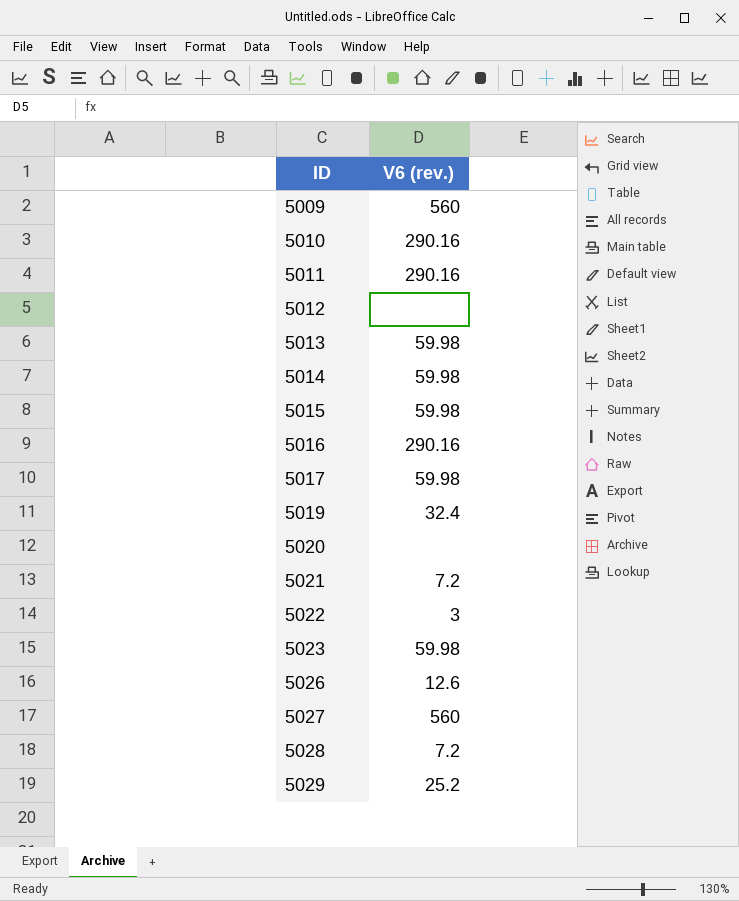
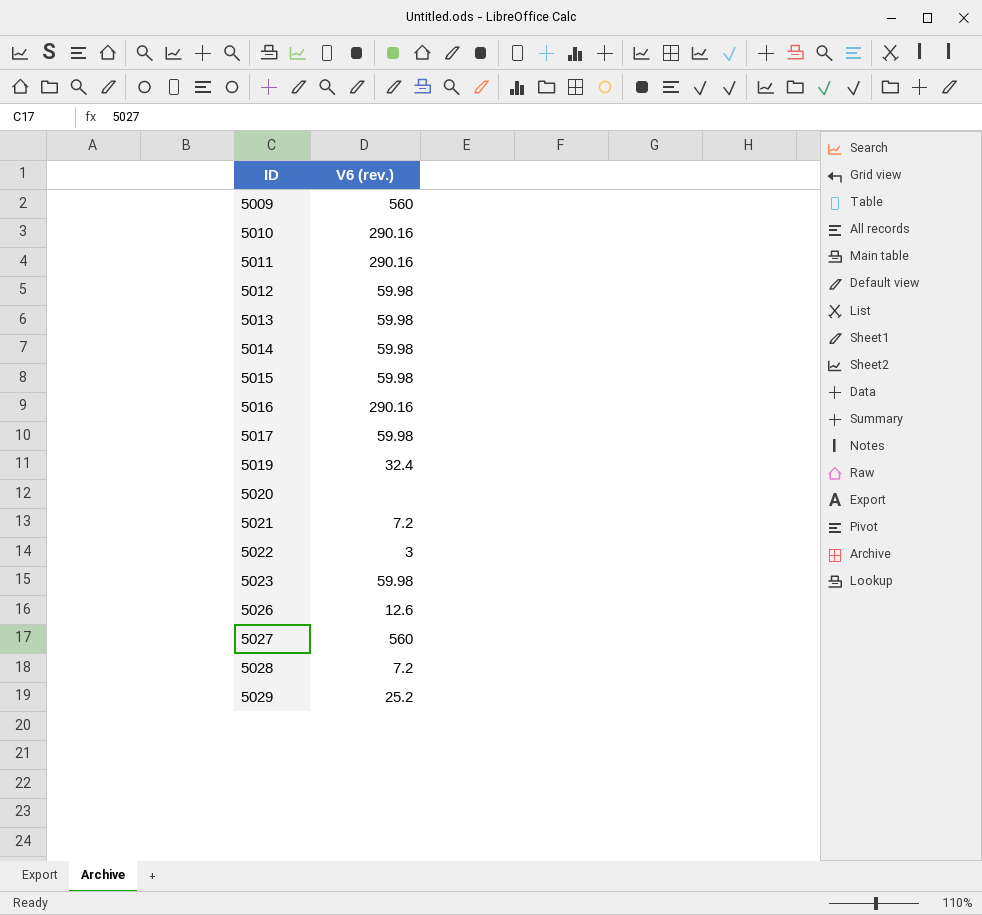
5012 | V6 (rev.): none -> 59.98

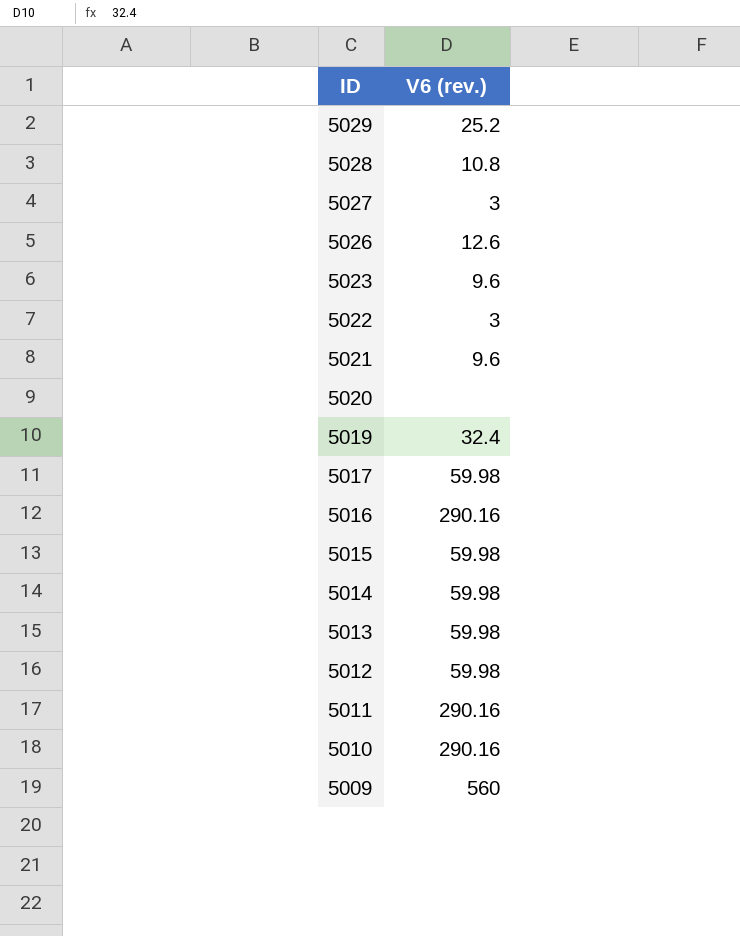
row order: ID ascending -> ID descending
5028 | V6 (rev.): 7.2 -> 10.8
5027 | V6 (rev.): 560 -> 3
5023 | V6 (rev.): 59.98 -> 9.6
5021 | V6 (rev.): 7.2 -> 9.6

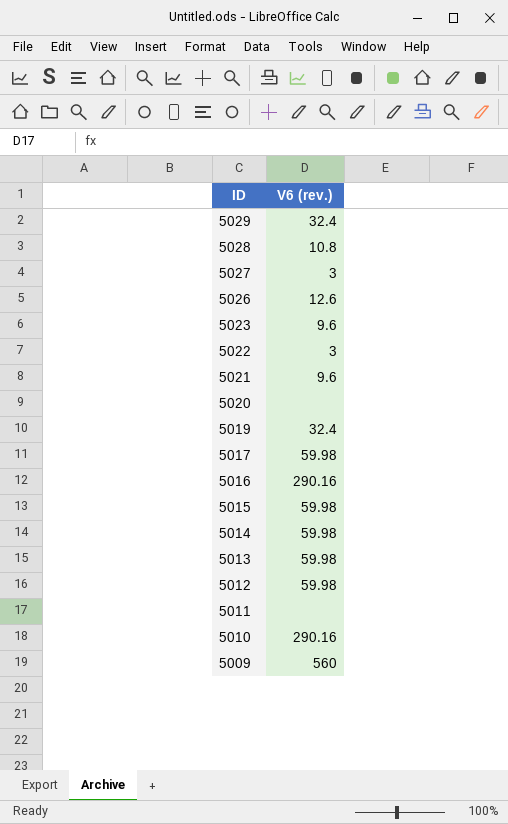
5029 | V6 (rev.): 25.2 -> 32.4
5011 | V6 (rev.): 290.16 -> none

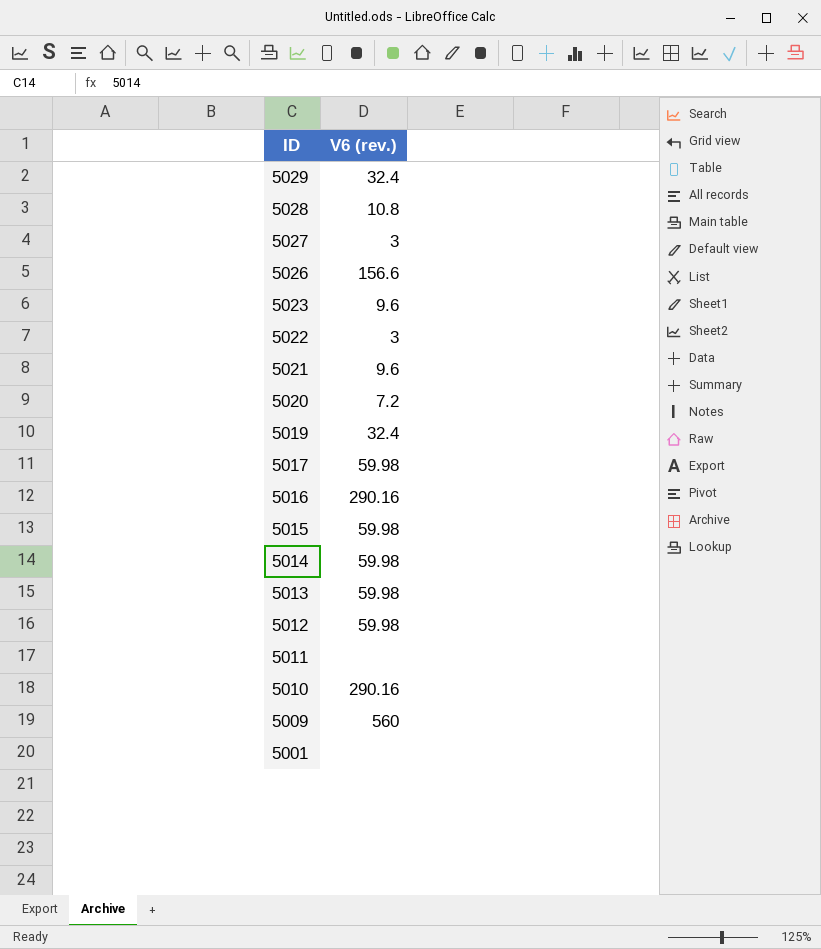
5026 | V6 (rev.): 12.6 -> 156.6
5020 | V6 (rev.): none -> 7.2
row 5001: none -> none

